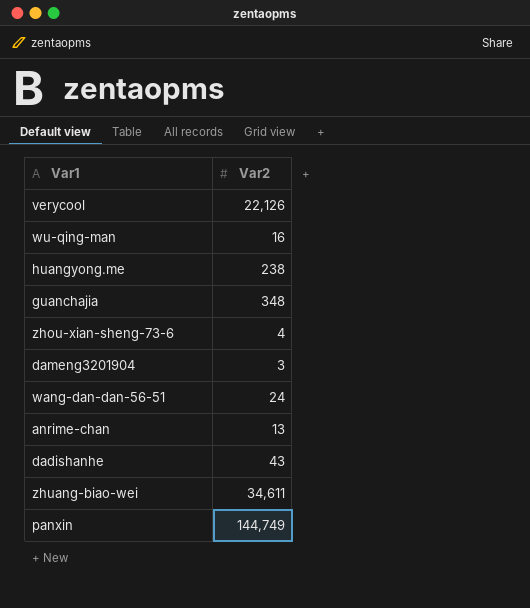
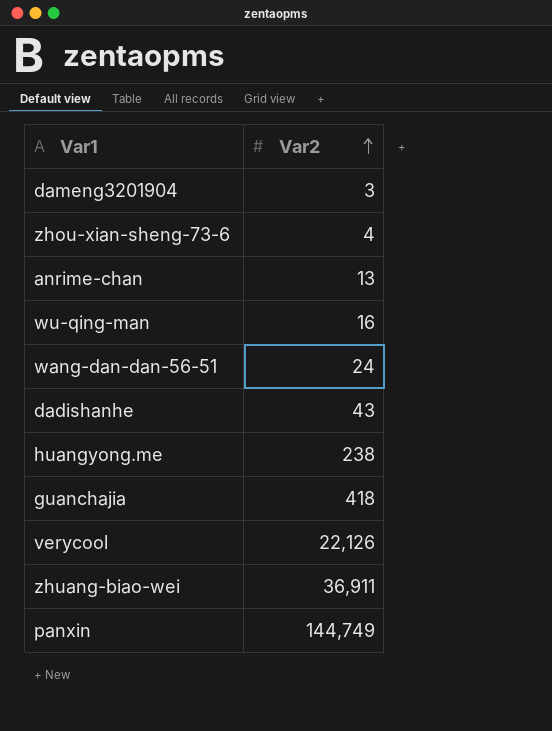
row order: none -> Var2 ascending
guanchajia | Var2: 348 -> 418
zhuang-biao-wei | Var2: 34,611 -> 36,911

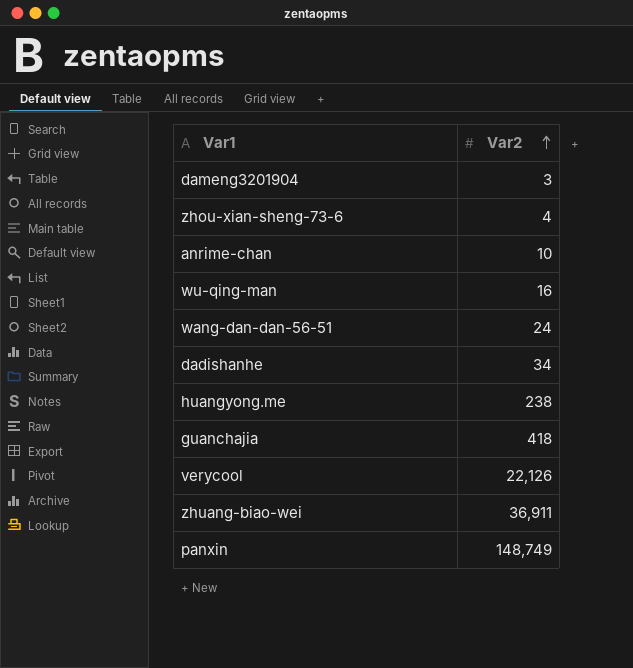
anrime-chan | Var2: 13 -> 10
dadishanhe | Var2: 43 -> 34
panxin | Var2: 144,749 -> 148,749

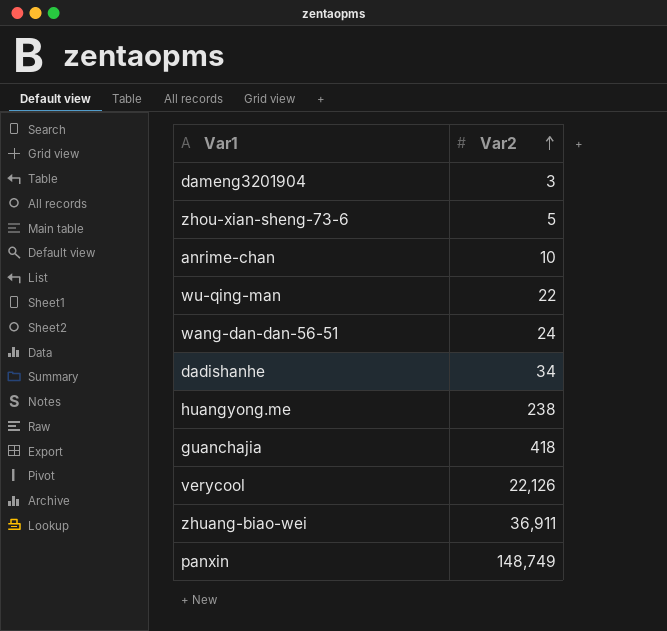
zhou-xian-sheng-73-6 | Var2: 4 -> 5
wu-qing-man | Var2: 16 -> 22

